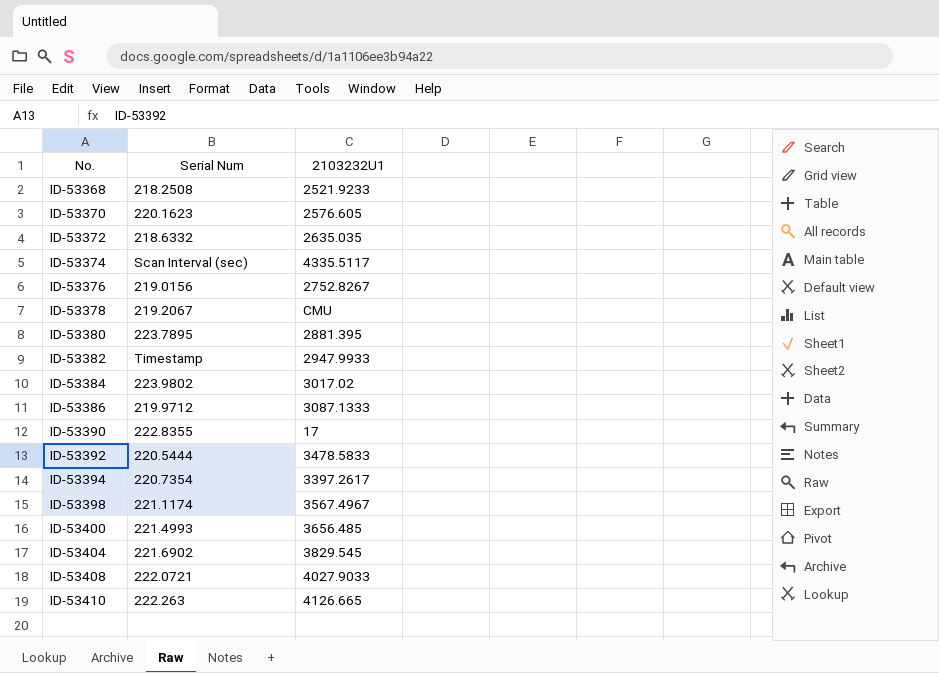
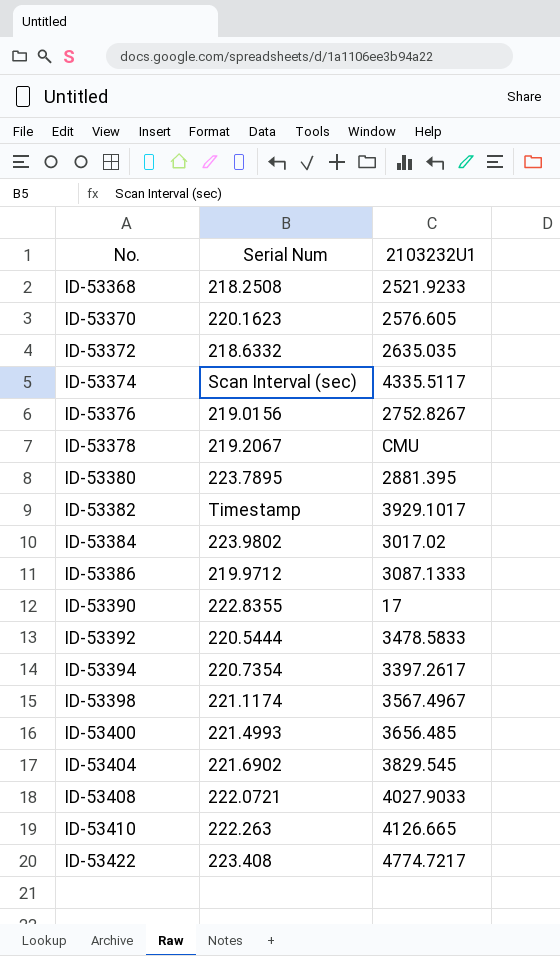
ID-53382 | 2103232U1: 2947.9933 -> 3929.1017
row ID-53422: none -> 223.408 | 4774.7217

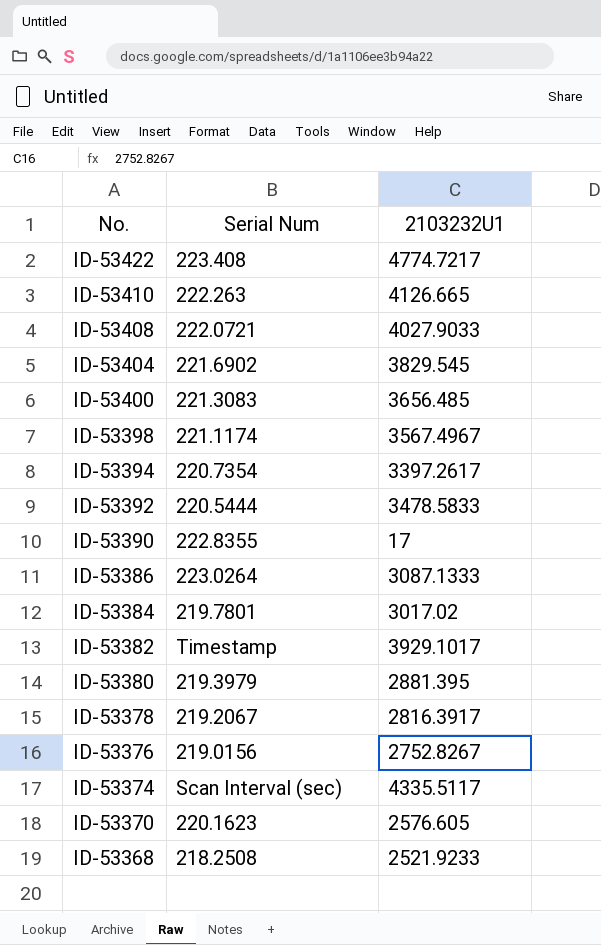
row order: No. ascending -> No. descending
row ID-53372: 218.6332 | 2635.035 -> none
ID-53400 | Serial Num: 221.4993 -> 221.3083
ID-53386 | Serial Num: 219.9712 -> 223.0264
ID-53384 | Serial Num: 223.9802 -> 219.7801
ID-53380 | Serial Num: 223.7895 -> 219.3979
ID-53378 | 2103232U1: CMU -> 2816.3917

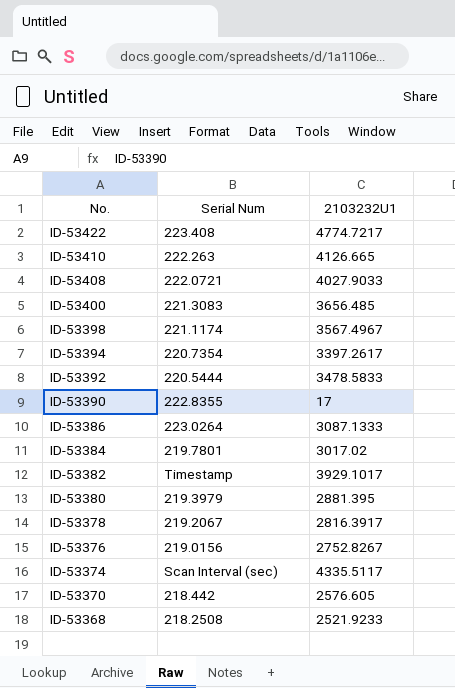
row ID-53404: 221.6902 | 3829.545 -> none
ID-53370 | Serial Num: 220.1623 -> 218.442

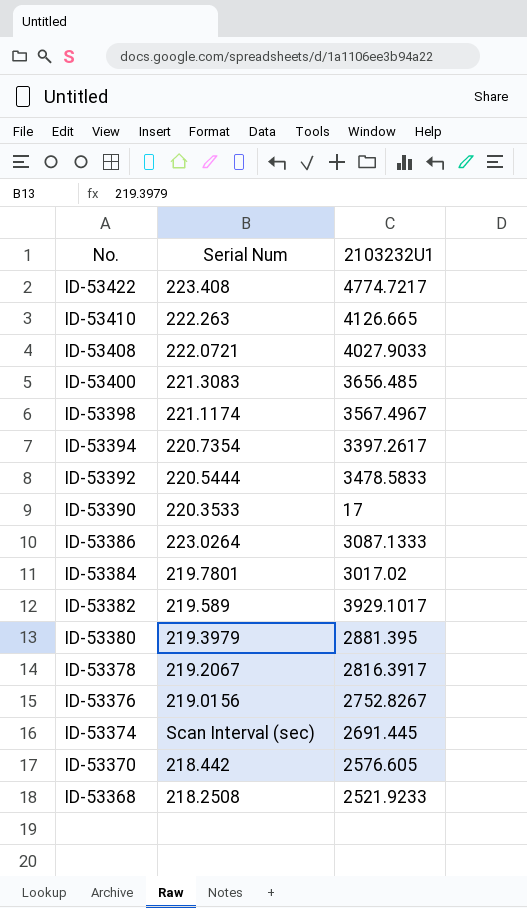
ID-53390 | Serial Num: 222.8355 -> 220.3533
ID-53382 | Serial Num: Timestamp -> 219.589
ID-53374 | 2103232U1: 4335.5117 -> 2691.445

